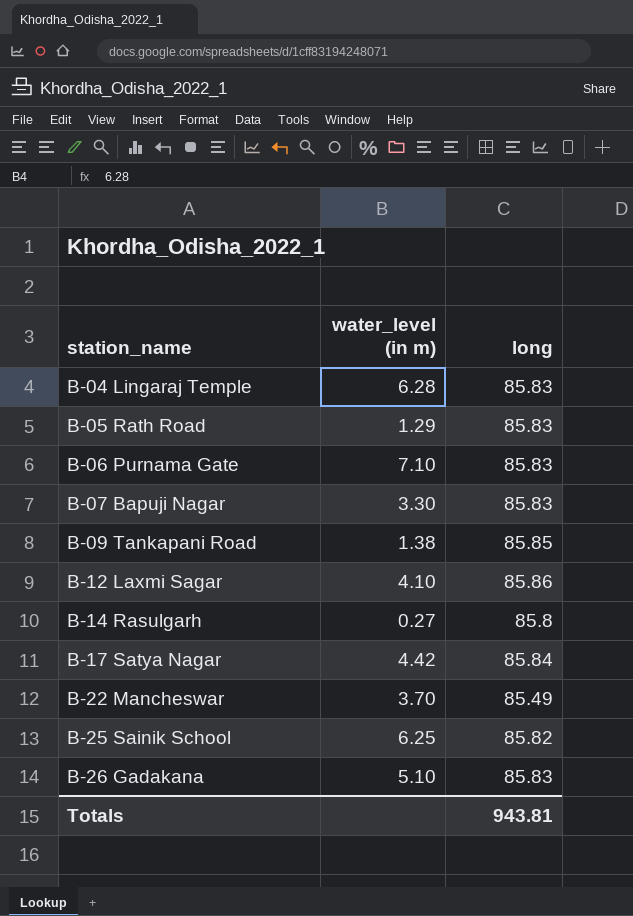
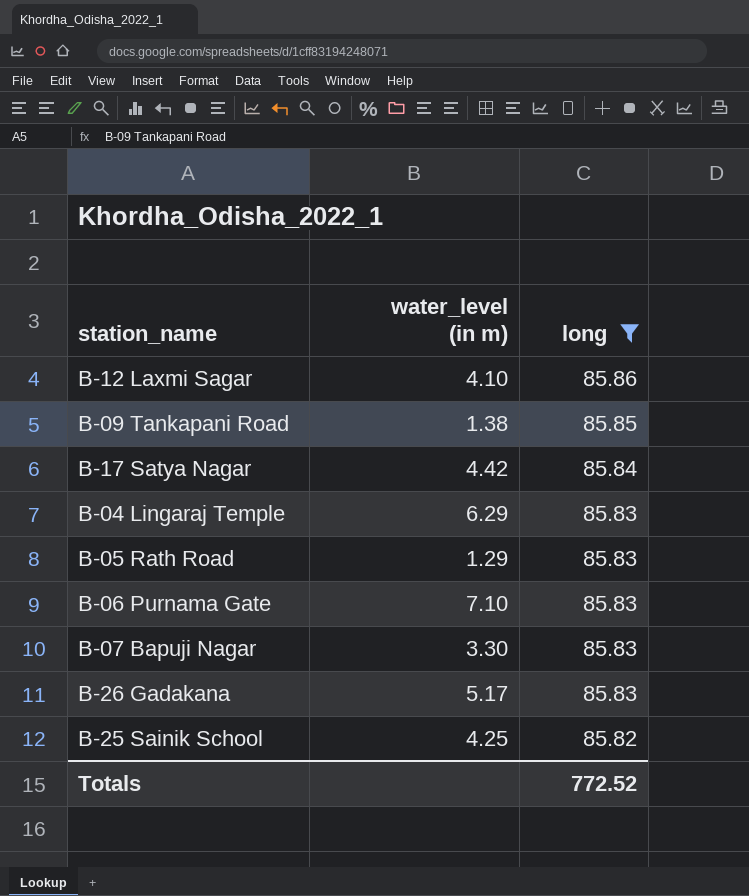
filter: none -> long >= 85.82
row order: station_name ascending -> long descending
B-04 Lingaraj Temple | water_level (in m): 6.28 -> 6.29
B-26 Gadakana | water_level (in m): 5.10 -> 5.17
B-25 Sainik School | water_level (in m): 6.25 -> 4.25
Totals | long: 943.81 -> 772.52

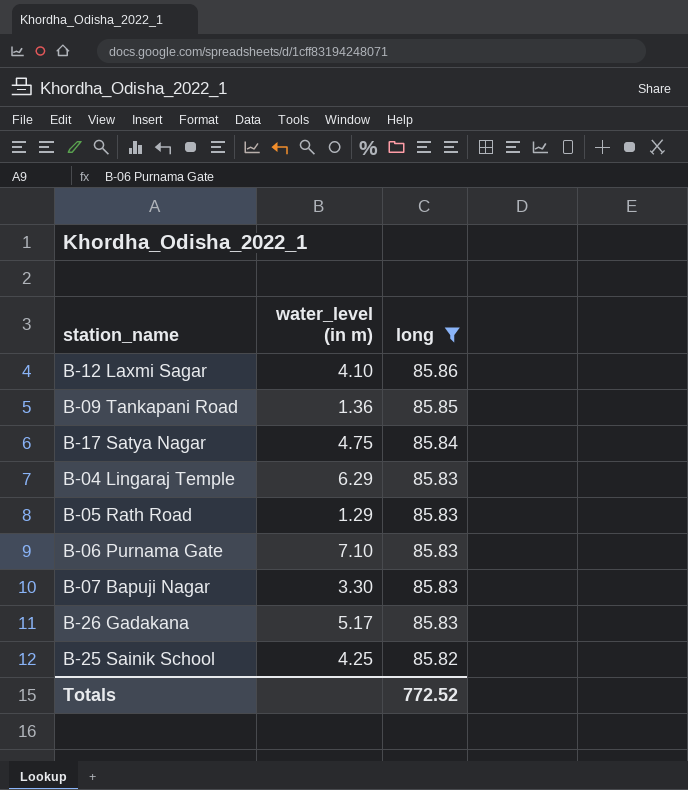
B-09 Tankapani Road | water_level (in m): 1.38 -> 1.36
B-17 Satya Nagar | water_level (in m): 4.42 -> 4.75

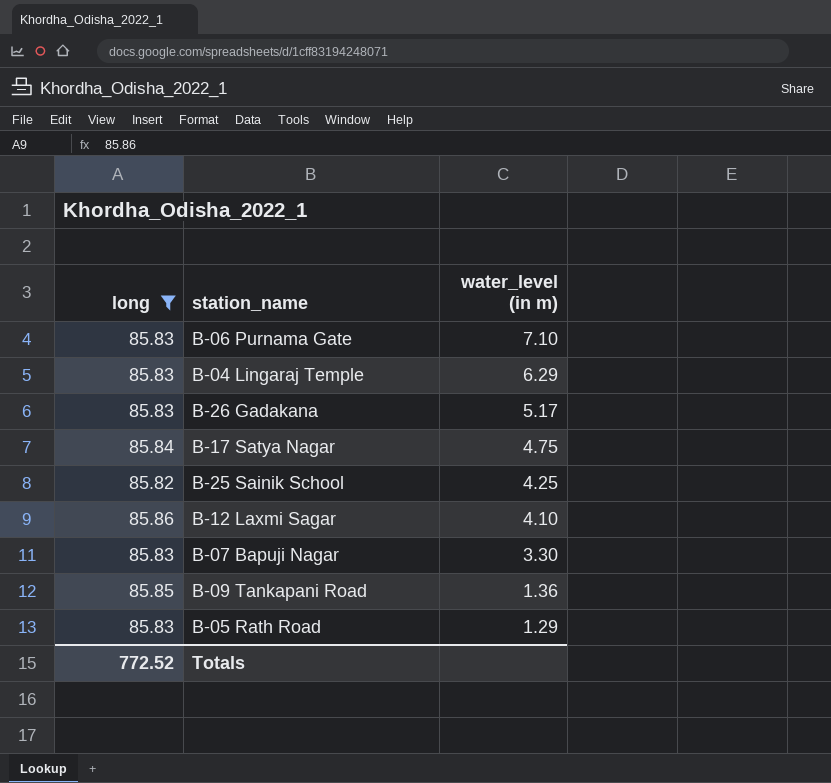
row order: long descending -> water_level (in m) descending
column long | position: 3 -> 1

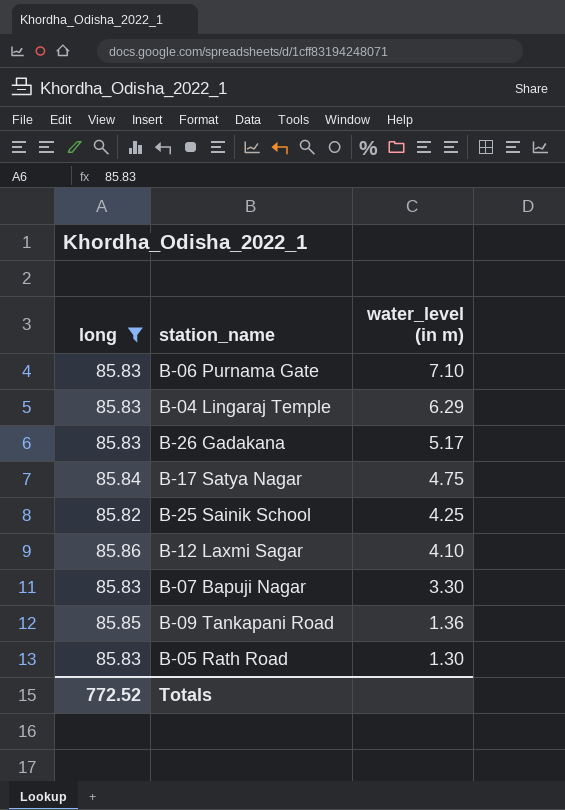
B-05 Rath Road | water_level (in m): 1.29 -> 1.30

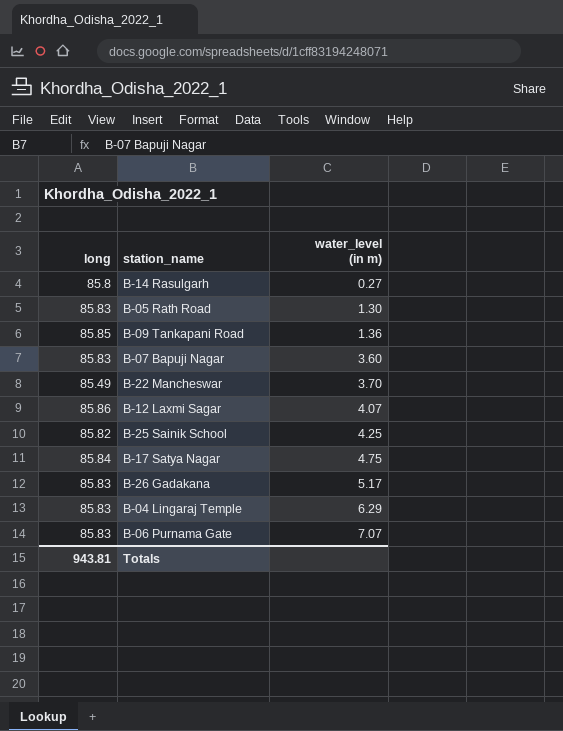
filter: long >= 85.82 -> none
row order: water_level (in m) descending -> water_level (in m) ascending
B-07 Bapuji Nagar | water_level (in m): 3.30 -> 3.60
B-12 Laxmi Sagar | water_level (in m): 4.10 -> 4.07
B-06 Purnama Gate | water_level (in m): 7.10 -> 7.07
Totals | long: 772.52 -> 943.81

